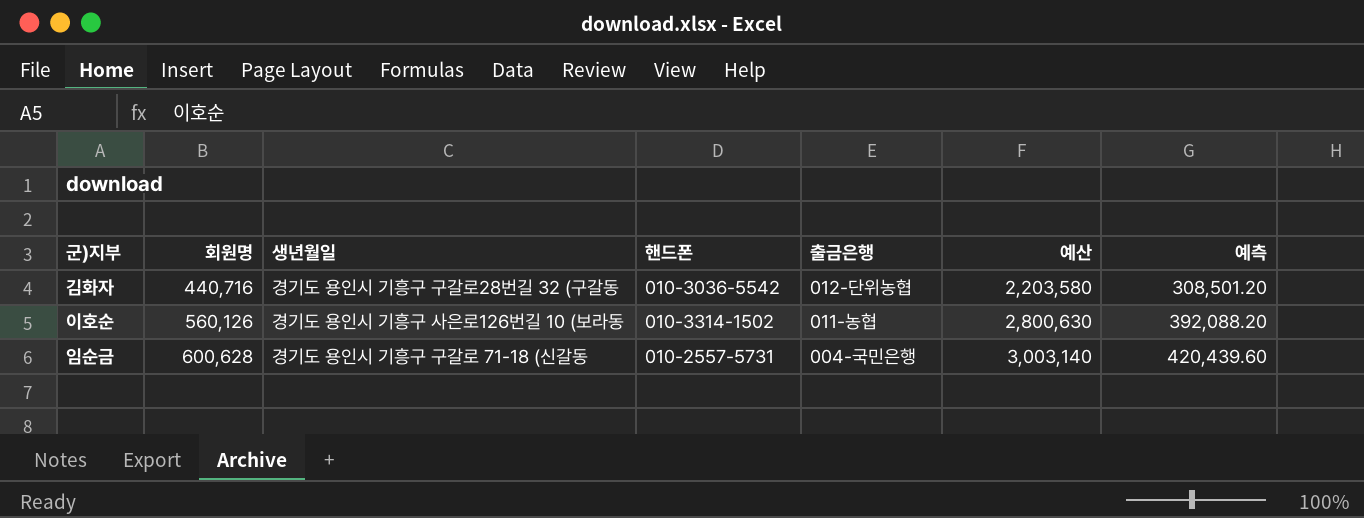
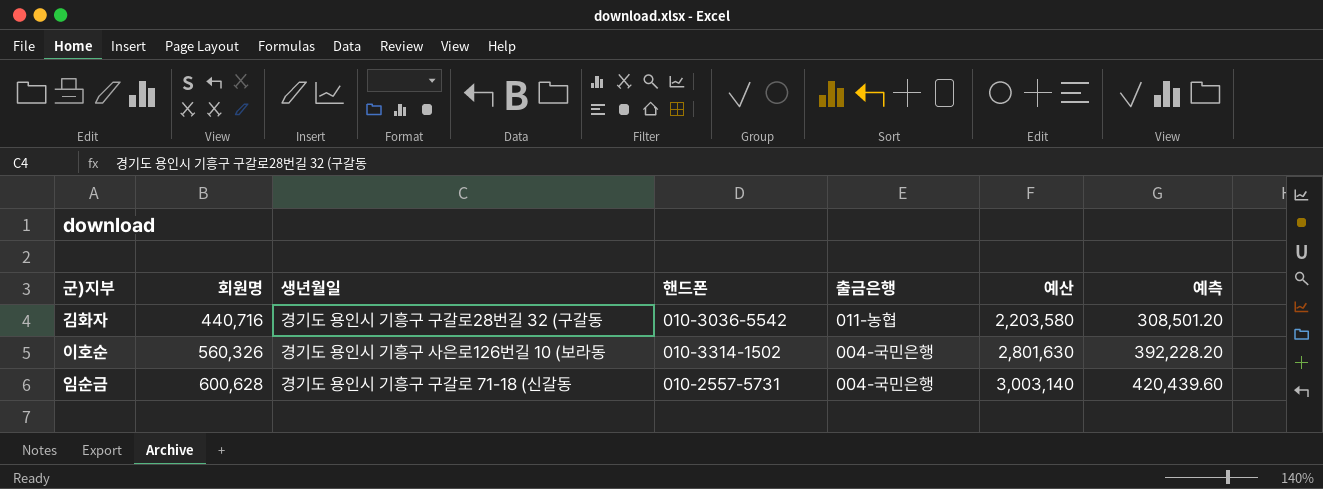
김화자 | 출금은행: 012-단위농협 -> 011-농협
이호순 | 회원명: 560,126 -> 560,326
이호순 | 출금은행: 011-농협 -> 004-국민은행
이호순 | 예산: 2,800,630 -> 2,801,630
이호순 | 예측: 392,088.20 -> 392,228.20

